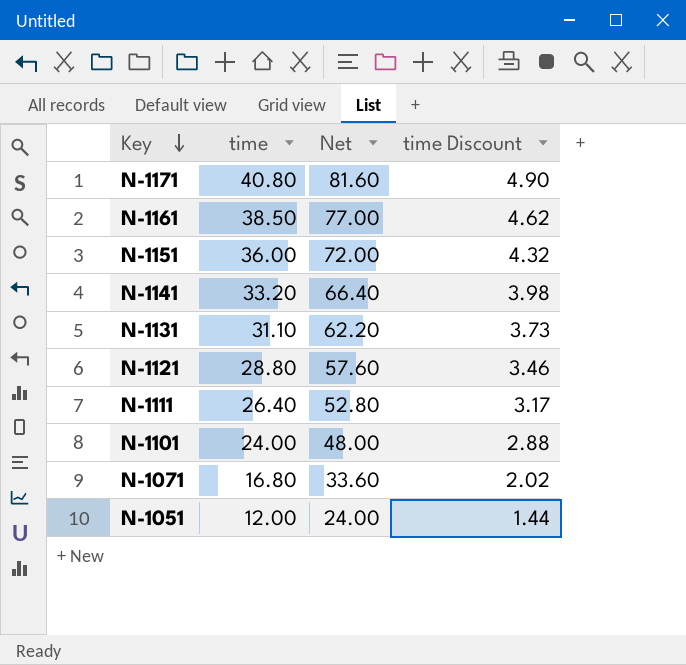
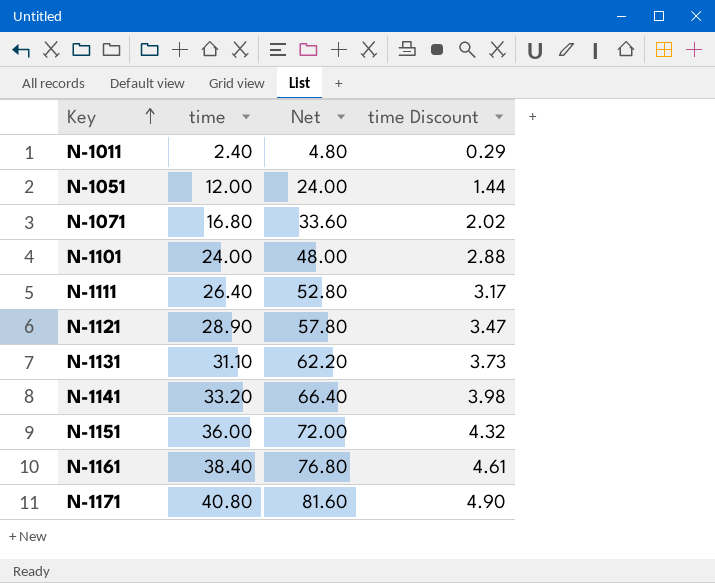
row order: Key descending -> Key ascending
row N-1011: none -> 2.40 | 4.80 | 0.29
N-1121 | time: 28.80 -> 28.90
N-1121 | Net: 57.60 -> 57.80
N-1121 | time Discount: 3.46 -> 3.47
N-1161 | time: 38.50 -> 38.40
N-1161 | Net: 77.00 -> 76.80
N-1161 | time Discount: 4.62 -> 4.61

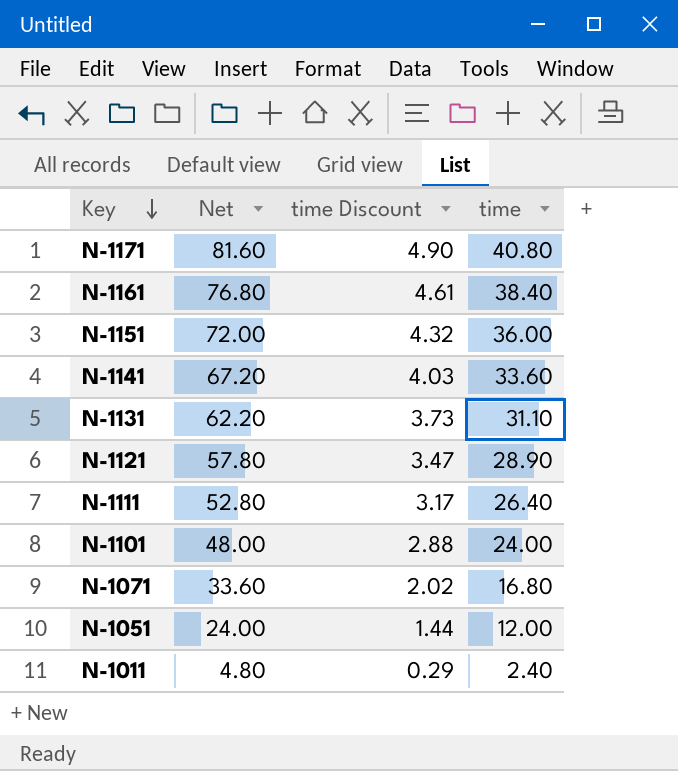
row order: Key ascending -> Key descending
column time | position: 2 -> 4
N-1141 | Net: 66.40 -> 67.20
N-1141 | time Discount: 3.98 -> 4.03
N-1141 | time: 33.20 -> 33.60

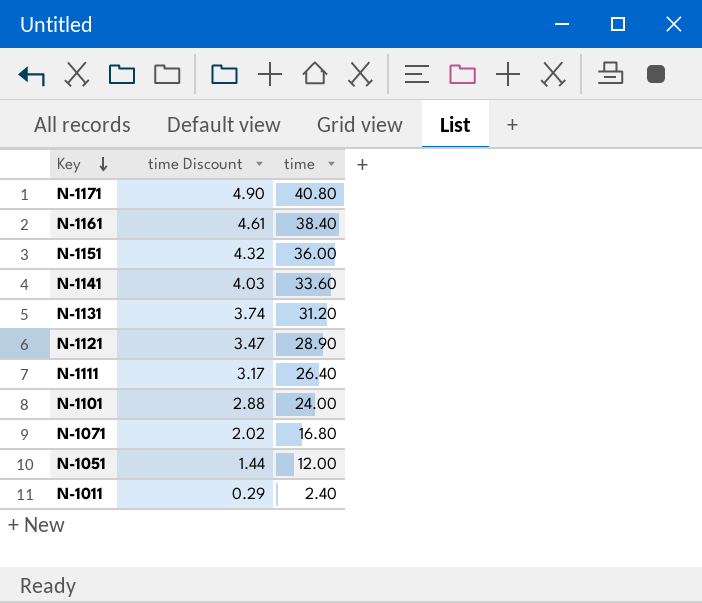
column Net | formula: [time] * 2 -> none
N-1131 | time Discount: 3.73 -> 3.74
N-1131 | time: 31.10 -> 31.20

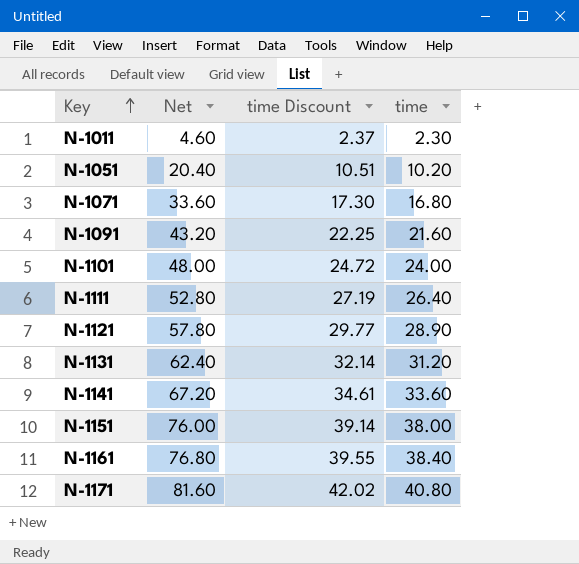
row order: Key descending -> Key ascending
column Net | formula: none -> [time] * 2
column time Discount | formula: [time] * 0.12 -> [time] * 1.03
N-1011 | time: 2.40 -> 2.30
N-1051 | time: 12.00 -> 10.20
row N-1091: none -> 43.20 | 22.25 | 21.60
N-1151 | time: 36.00 -> 38.00

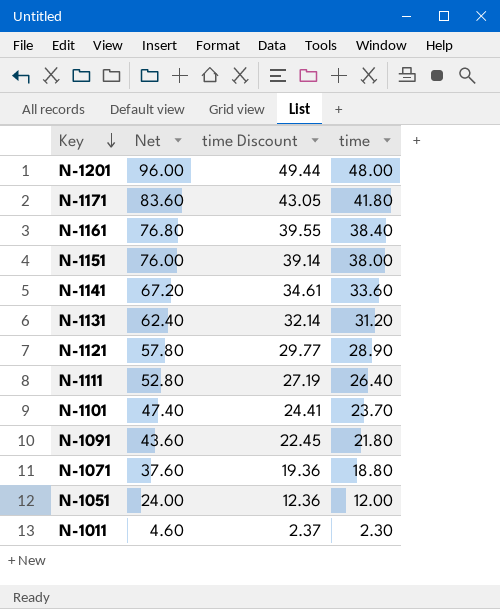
row order: Key ascending -> Key descending
row N-1201: none -> 96.00 | 49.44 | 48.00
N-1171 | Net: 81.60 -> 83.60
N-1171 | time Discount: 42.02 -> 43.05
N-1171 | time: 40.80 -> 41.80
N-1101 | Net: 48.00 -> 47.40
N-1101 | time Discount: 24.72 -> 24.41
N-1101 | time: 24.00 -> 23.70
N-1091 | Net: 43.20 -> 43.60
N-1091 | time Discount: 22.25 -> 22.45
N-1091 | time: 21.60 -> 21.80
N-1071 | Net: 33.60 -> 37.60
N-1071 | time Discount: 17.30 -> 19.36
N-1071 | time: 16.80 -> 18.80
N-1051 | Net: 20.40 -> 24.00
N-1051 | time Discount: 10.51 -> 12.36
N-1051 | time: 10.20 -> 12.00

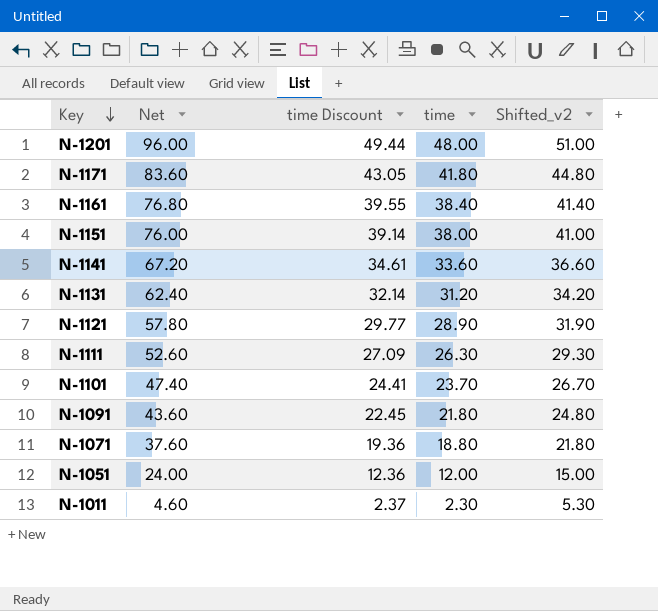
column Shifted_v2 | formula: none -> [time] + 3
N-1111 | Net: 52.80 -> 52.60
N-1111 | time Discount: 27.19 -> 27.09
N-1111 | time: 26.40 -> 26.30

